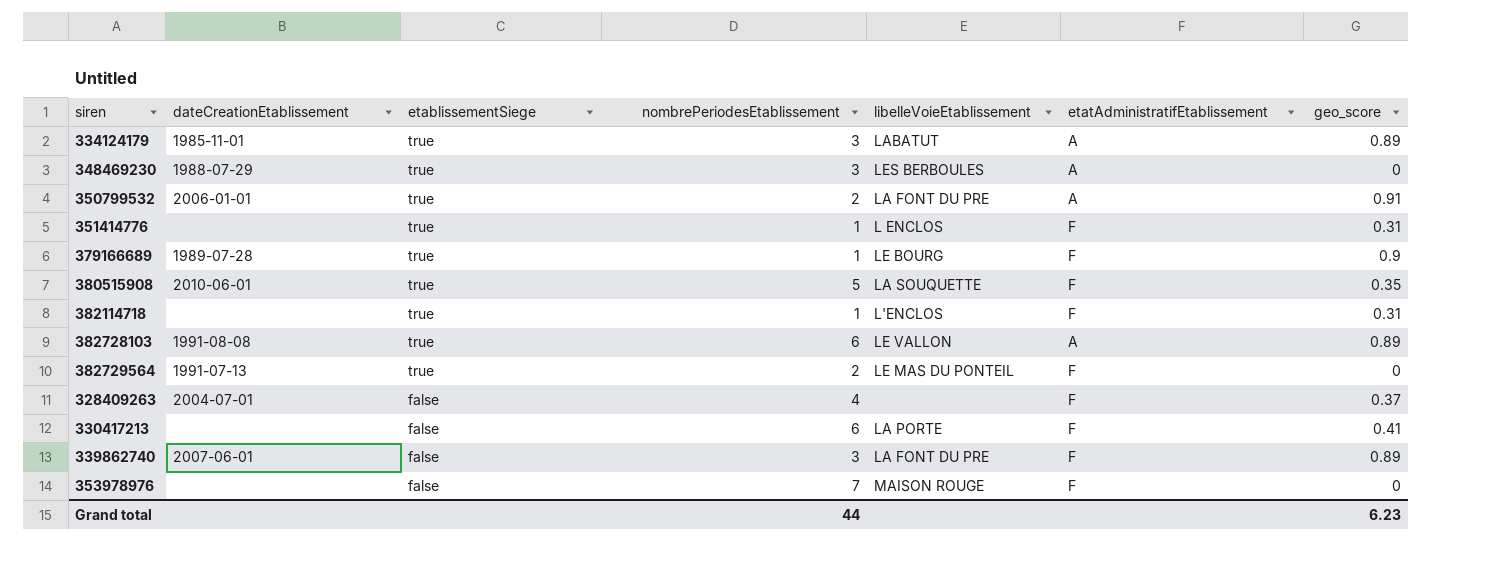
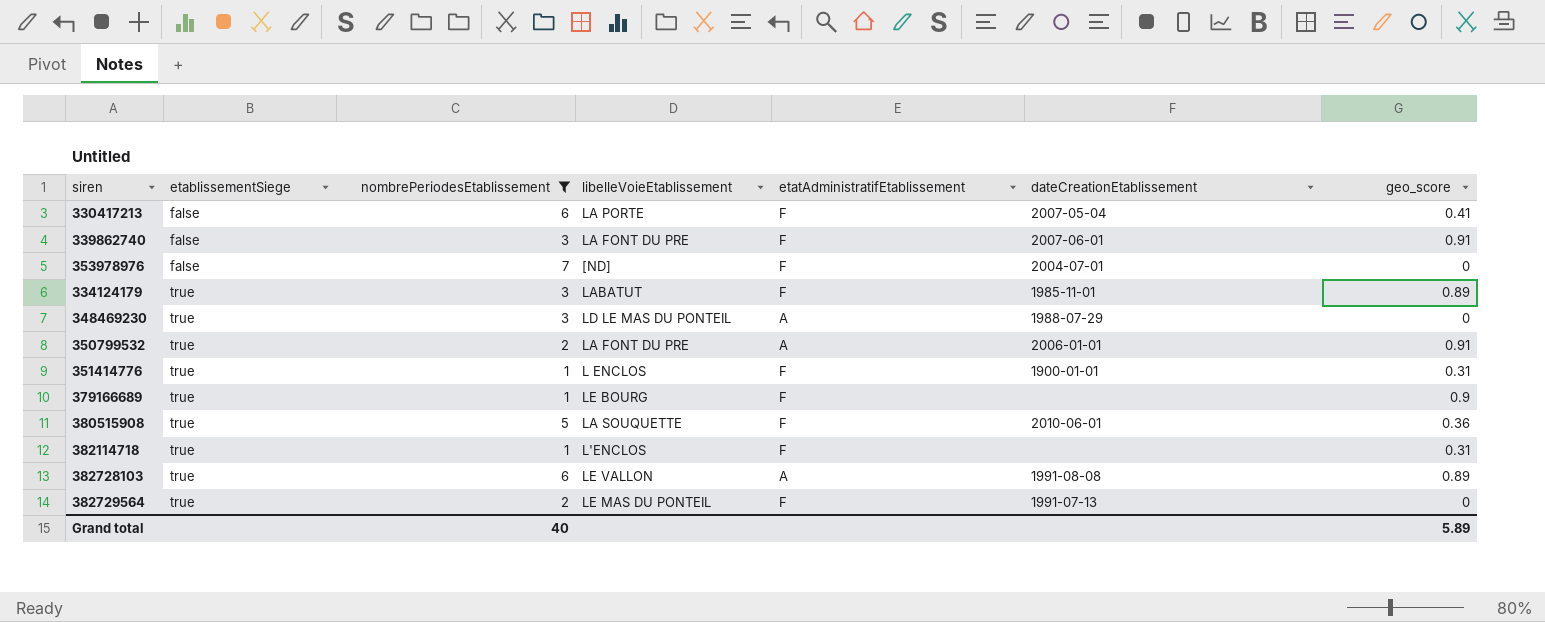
filter: none -> nombrePeriodesEtablissement != 4
row order: etablissementSiege descending -> etablissementSiege ascending
column dateCreationEtablissement | position: 2 -> 6
330417213 | dateCreationEtablissement: none -> 2007-05-04
339862740 | geo_score: 0.89 -> 0.91
353978976 | libelleVoieEtablissement: MAISON ROUGE -> [ND]
353978976 | dateCreationEtablissement: none -> 2004-07-01
334124179 | etatAdministratifEtablissement: A -> F
348469230 | libelleVoieEtablissement: LES BERBOULES -> LD LE MAS DU PONTEIL
351414776 | dateCreationEtablissement: none -> 1900-01-01
379166689 | dateCreationEtablissement: 1989-07-28 -> none
380515908 | geo_score: 0.35 -> 0.36
Grand total | nombrePeriodesEtablissement: 44 -> 40
Grand total | geo_score: 6.23 -> 5.89

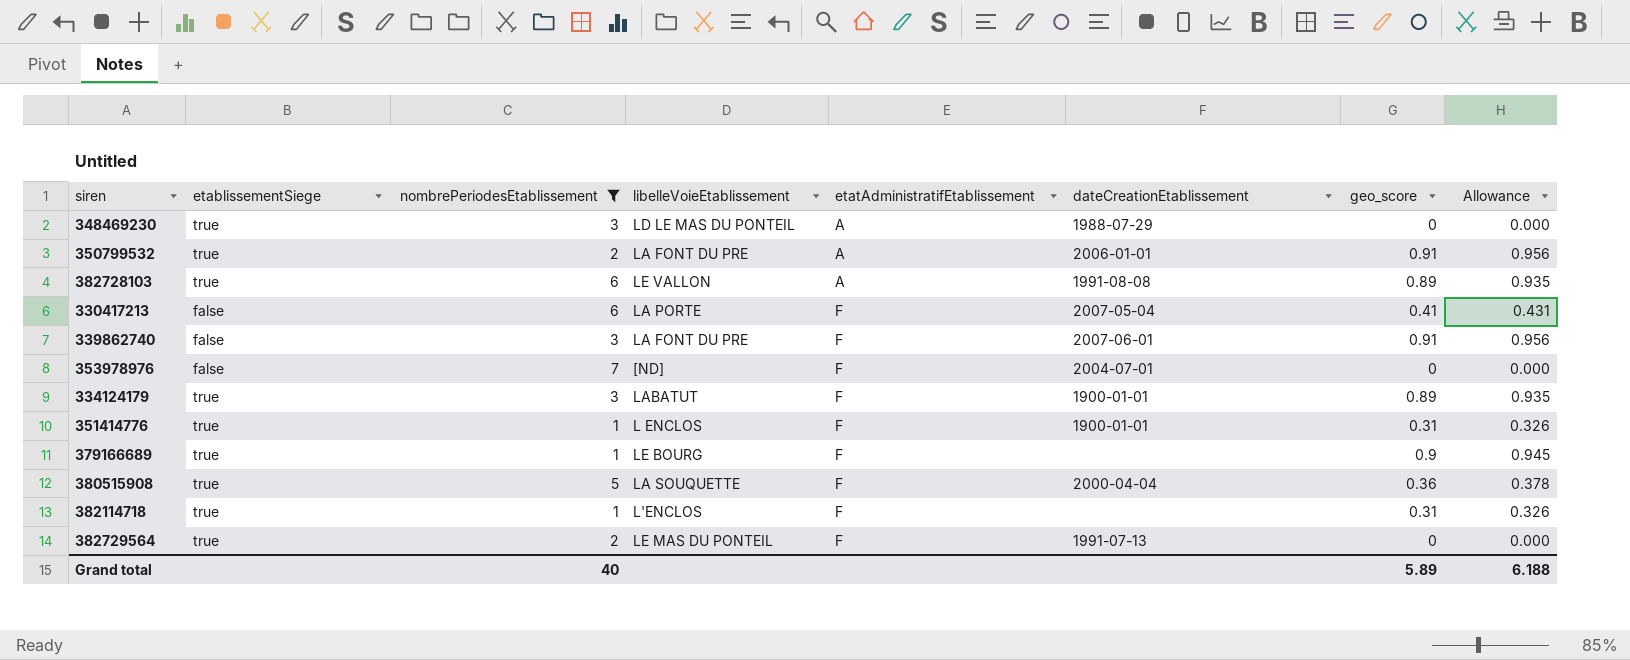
row order: etablissementSiege ascending -> etatAdministratifEtablissement ascending
column Allowance | formula: none -> [geo_score] * 1.05
334124179 | dateCreationEtablissement: 1985-11-01 -> 1900-01-01
380515908 | dateCreationEtablissement: 2010-06-01 -> 2000-04-04

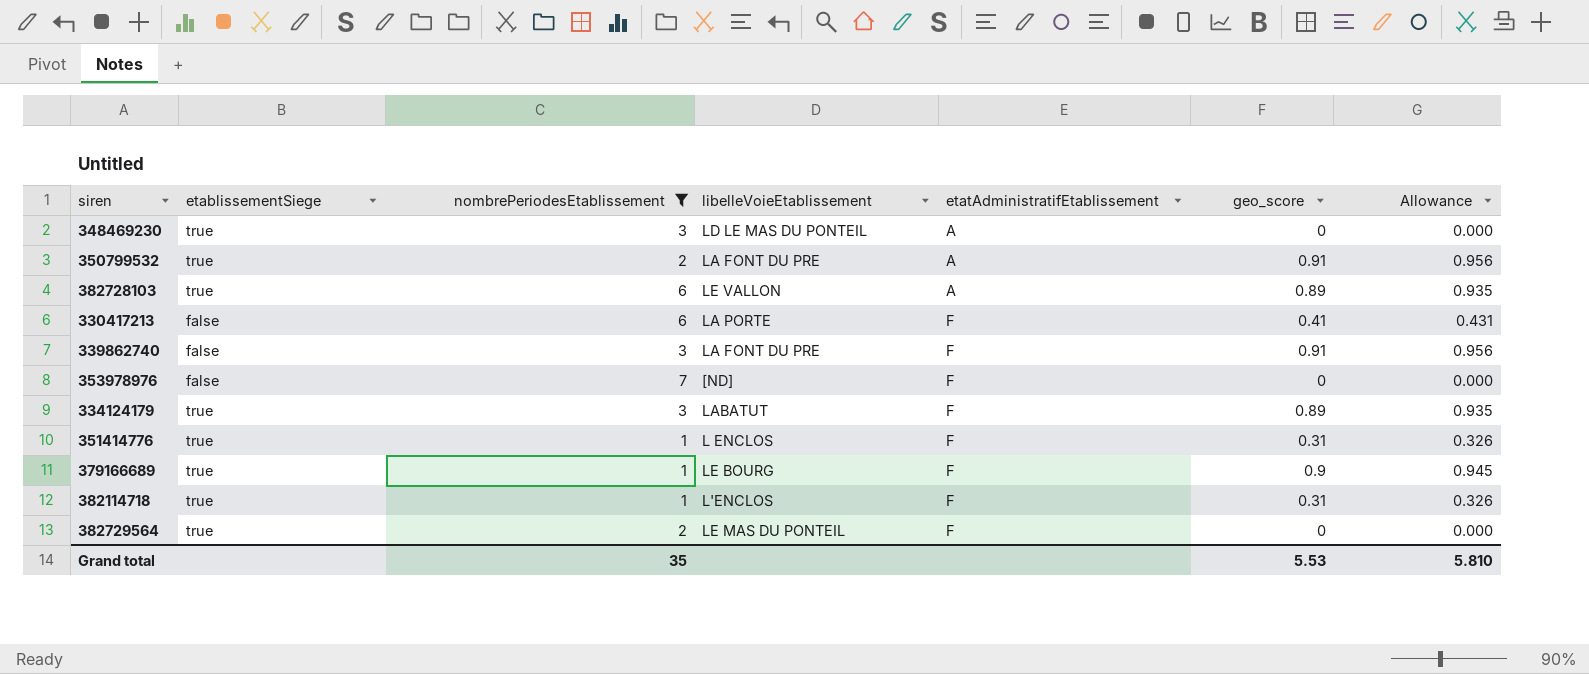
column dateCreationEtablissement | position: 6 -> none
row 380515908: true | 5 | LA SOUQUETTE | F | 2000-04-04 | 0.36 | 0.378 -> none
Grand total | nombrePeriodesEtablissement: 40 -> 35
Grand total | geo_score: 5.89 -> 5.53
Grand total | Allowance: 6.188 -> 5.810

